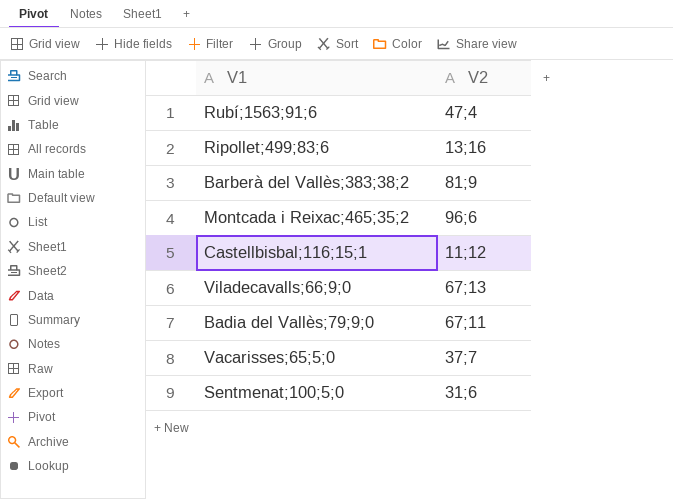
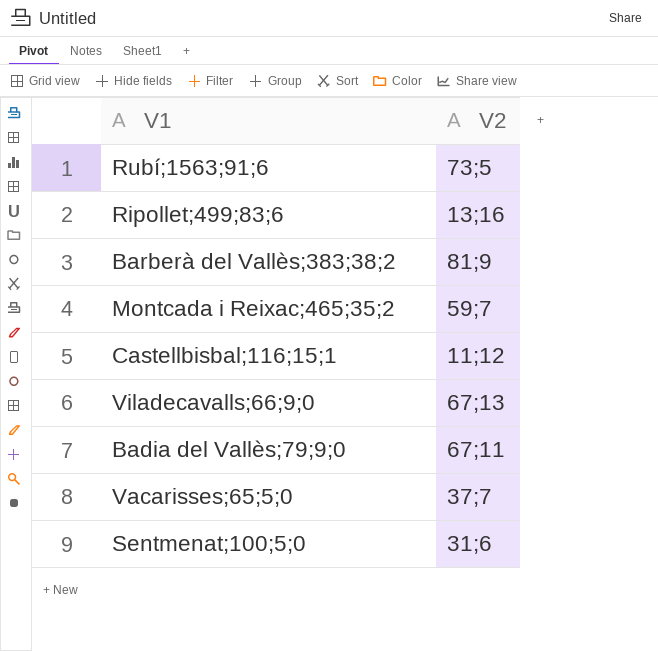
Rubí;1563;91;6 | V2: 47;4 -> 73;5
Montcada i Reixac;465;35;2 | V2: 96;6 -> 59;7

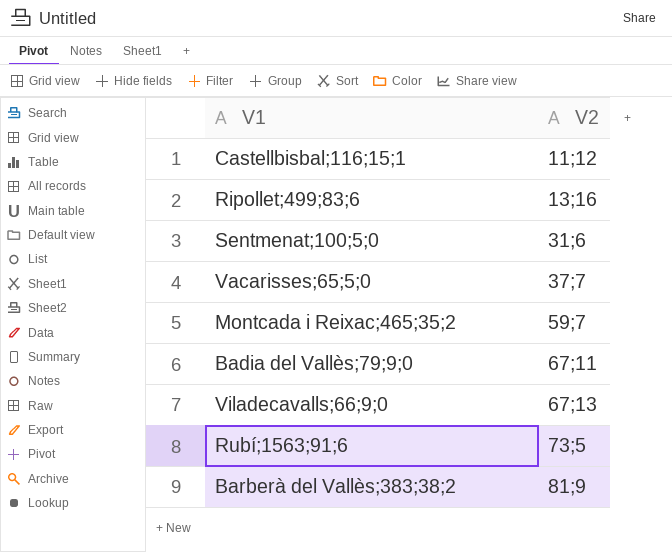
row order: none -> V2 ascending

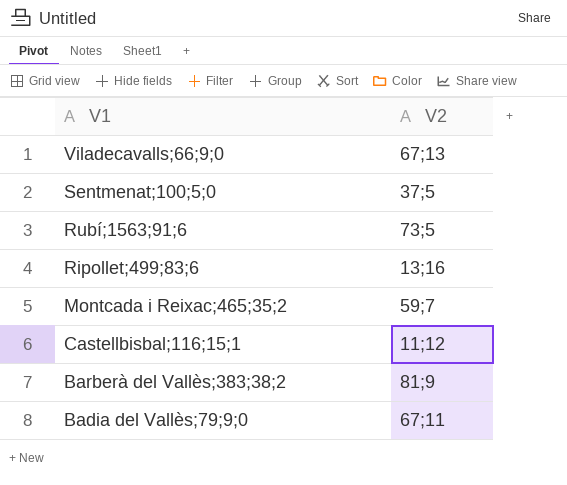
row order: V2 ascending -> V1 descending
row Vacarisses;65;5;0: 37;7 -> none
Sentmenat;100;5;0 | V2: 31;6 -> 37;5

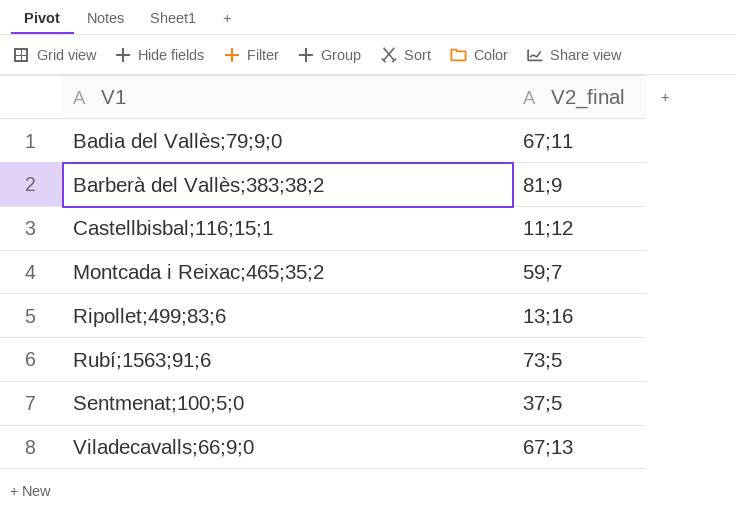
row order: V1 descending -> V1 ascending
column name: V2 -> V2_final

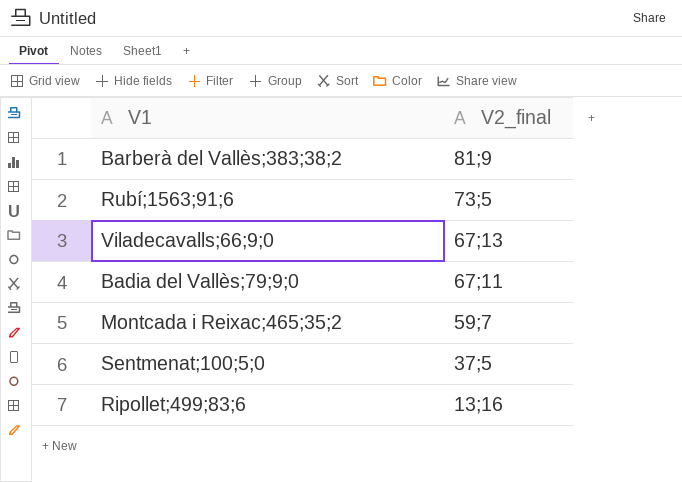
row order: V1 ascending -> V2_final descending
row Castellbisbal;116;15;1: 11;12 -> none

